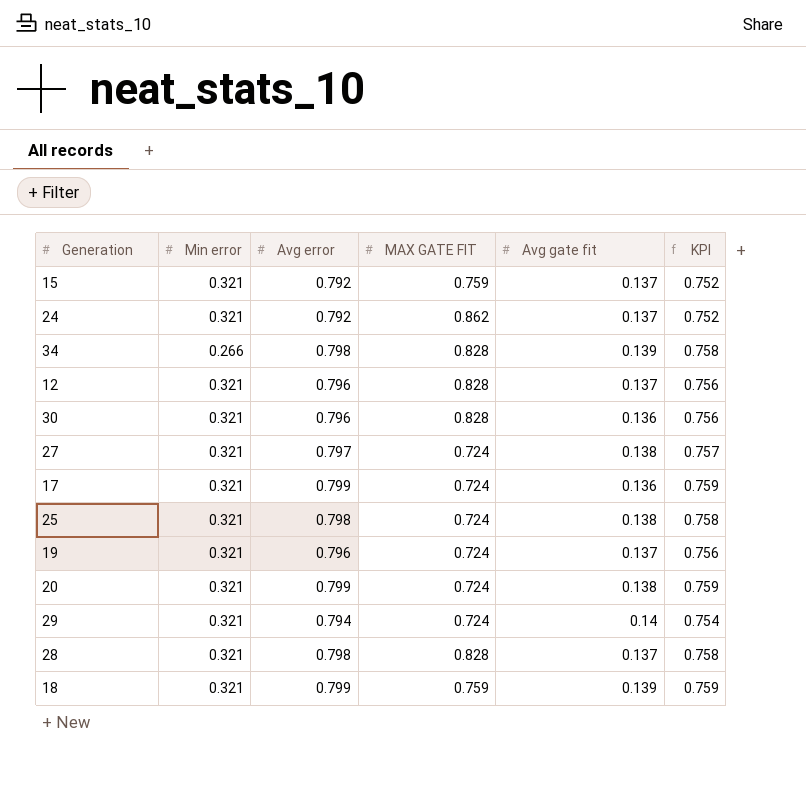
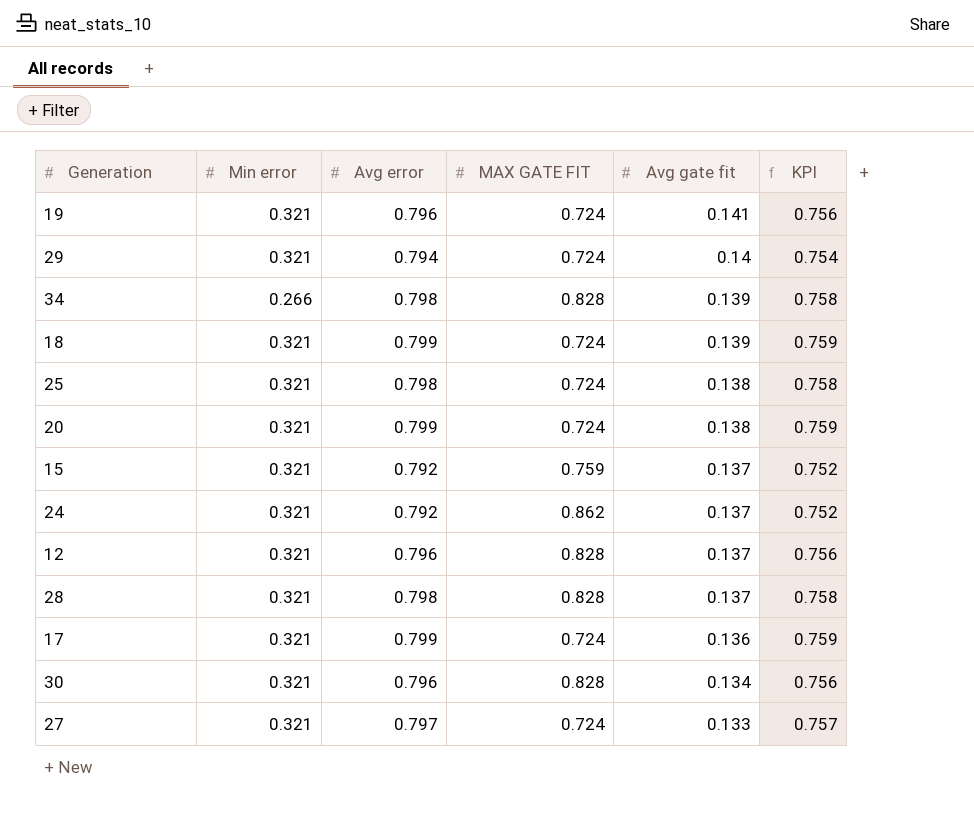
row order: none -> Avg gate fit descending
19 | Avg gate fit: 0.137 -> 0.141
18 | MAX GATE FIT: 0.759 -> 0.724
30 | Avg gate fit: 0.136 -> 0.134
27 | Avg gate fit: 0.138 -> 0.133

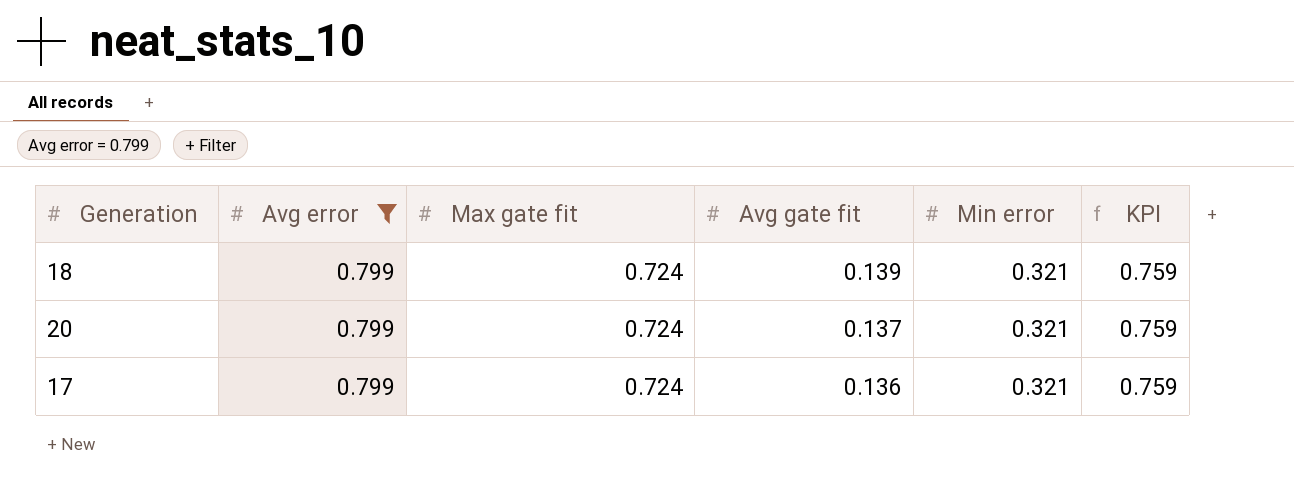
filter: none -> Avg error = 0.799
column name: MAX GATE FIT -> Max gate fit
column Min error | position: 2 -> 5
20 | Avg gate fit: 0.138 -> 0.137

